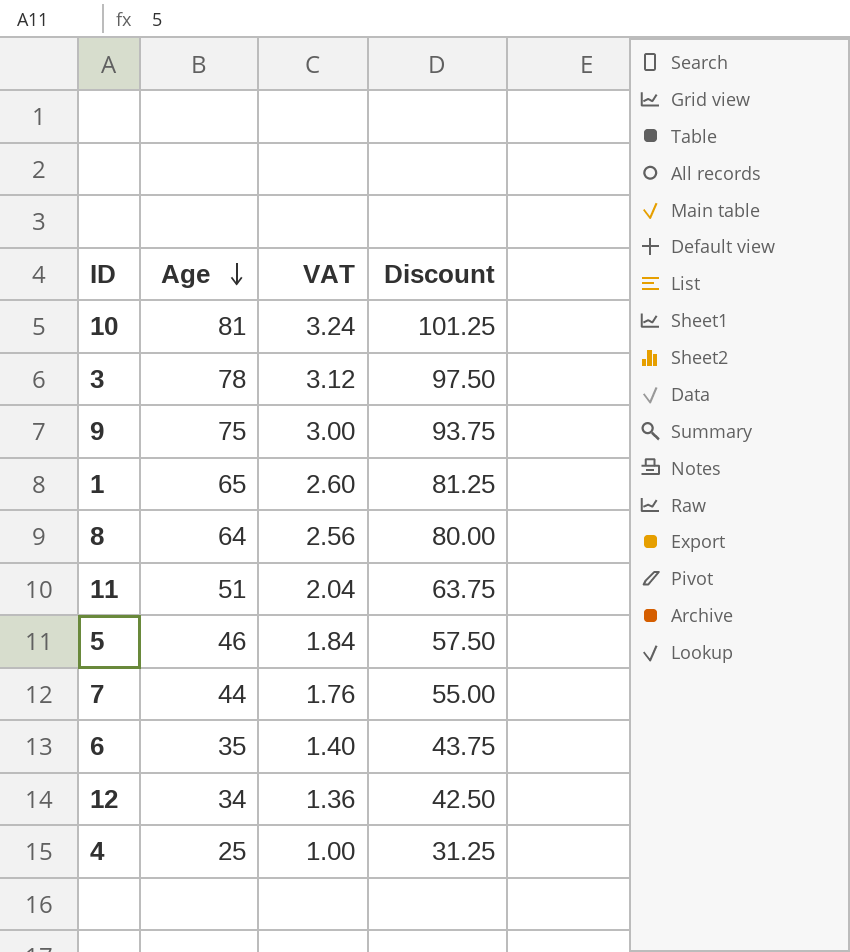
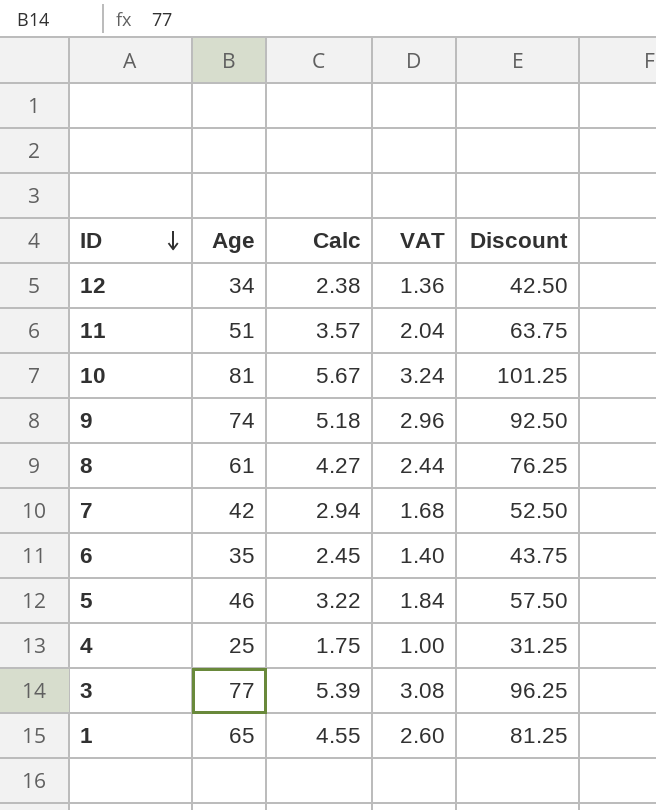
row order: Age descending -> ID descending
column Calc | formula: none -> [Age] * 0.07
9 | Age: 75 -> 74
9 | VAT: 3.00 -> 2.96
9 | Discount: 93.75 -> 92.50
8 | Age: 64 -> 61
8 | VAT: 2.56 -> 2.44
8 | Discount: 80.00 -> 76.25
7 | Age: 44 -> 42
7 | VAT: 1.76 -> 1.68
7 | Discount: 55.00 -> 52.50
3 | Age: 78 -> 77
3 | VAT: 3.12 -> 3.08
3 | Discount: 97.50 -> 96.25

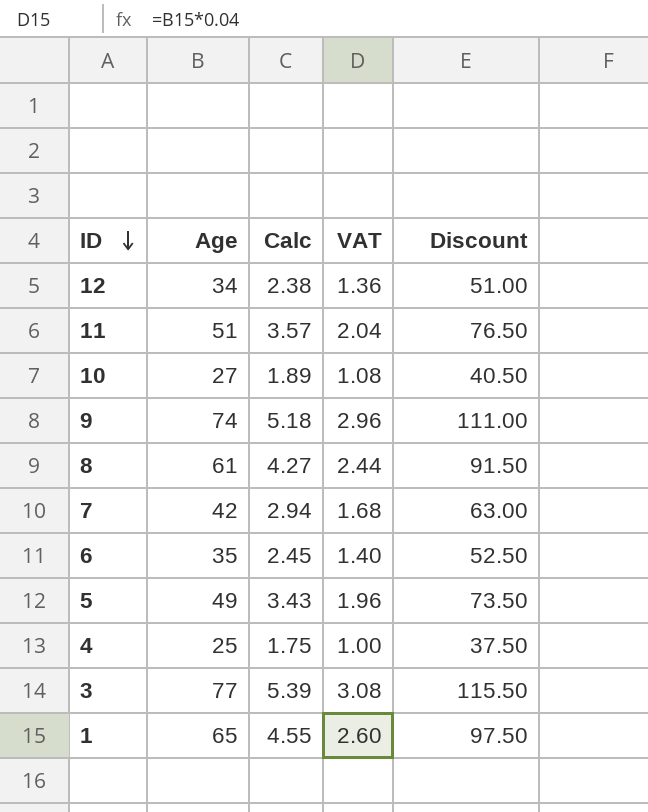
column Discount | formula: [Age] * 1.25 -> [Age] * 1.5
10 | Age: 81 -> 27
10 | Calc: 5.67 -> 1.89
10 | VAT: 3.24 -> 1.08
5 | Age: 46 -> 49
5 | Calc: 3.22 -> 3.43
5 | VAT: 1.84 -> 1.96

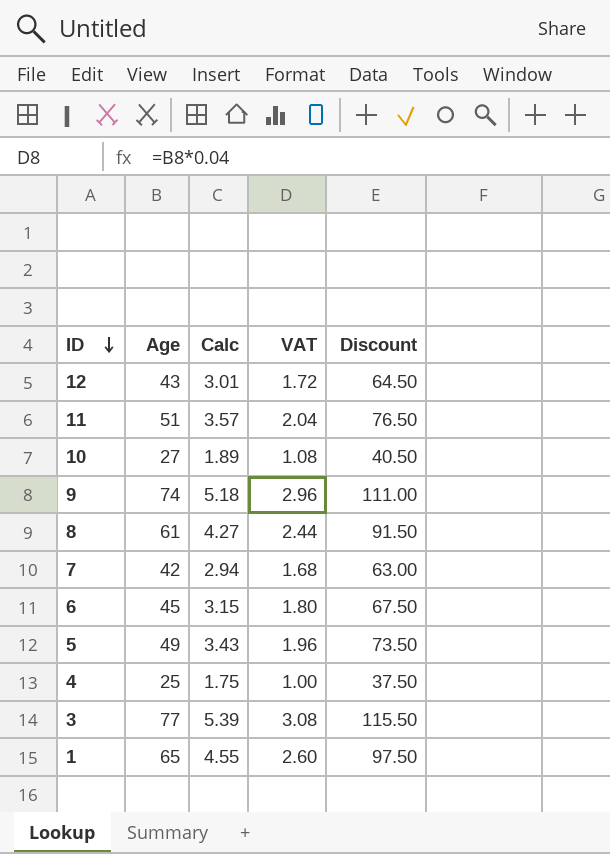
12 | Age: 34 -> 43
12 | Calc: 2.38 -> 3.01
12 | VAT: 1.36 -> 1.72
12 | Discount: 51.00 -> 64.50
6 | Age: 35 -> 45
6 | Calc: 2.45 -> 3.15
6 | VAT: 1.40 -> 1.80
6 | Discount: 52.50 -> 67.50

